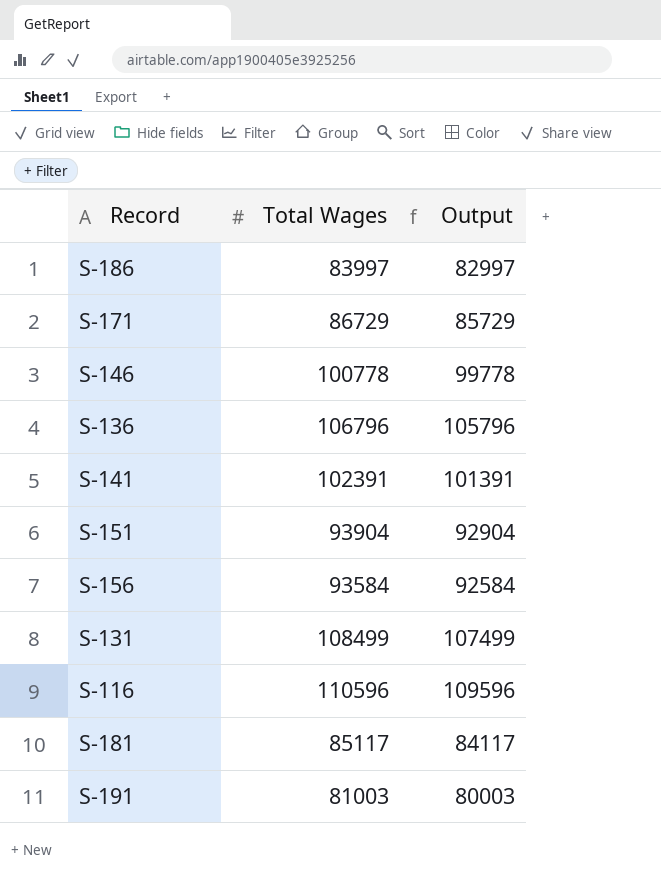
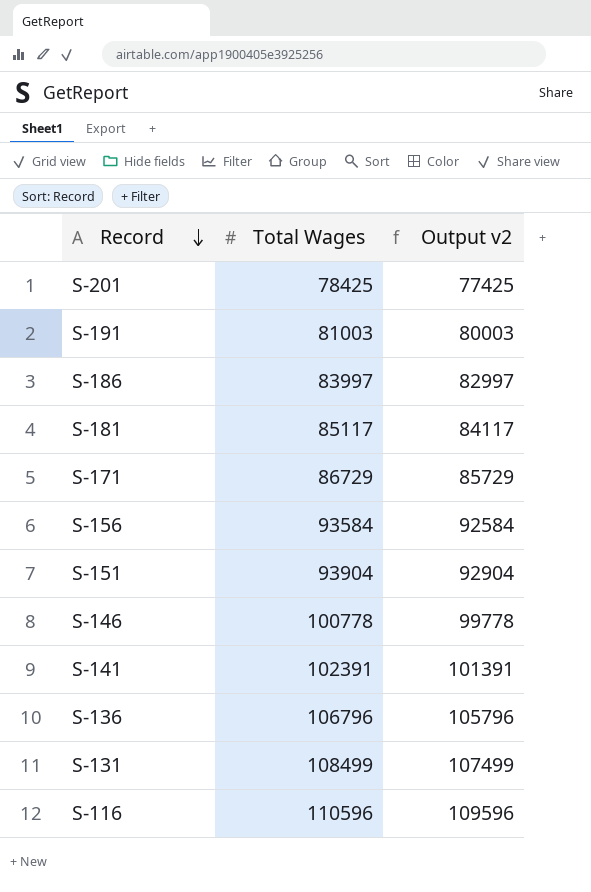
row order: none -> Record descending
column name: Output -> Output v2
row S-201: none -> 78425 | 77425

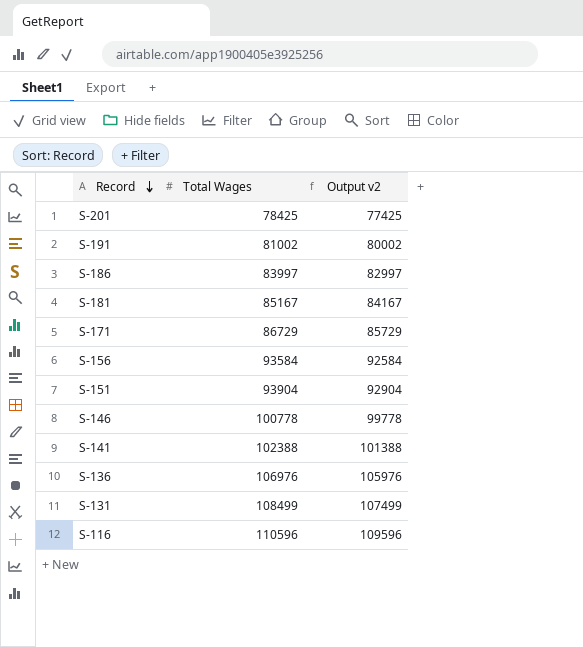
S-191 | Total Wages: 81003 -> 81002
S-191 | Output v2: 80003 -> 80002
S-181 | Total Wages: 85117 -> 85167
S-181 | Output v2: 84117 -> 84167
S-141 | Total Wages: 102391 -> 102388
S-141 | Output v2: 101391 -> 101388
S-136 | Total Wages: 106796 -> 106976
S-136 | Output v2: 105796 -> 105976

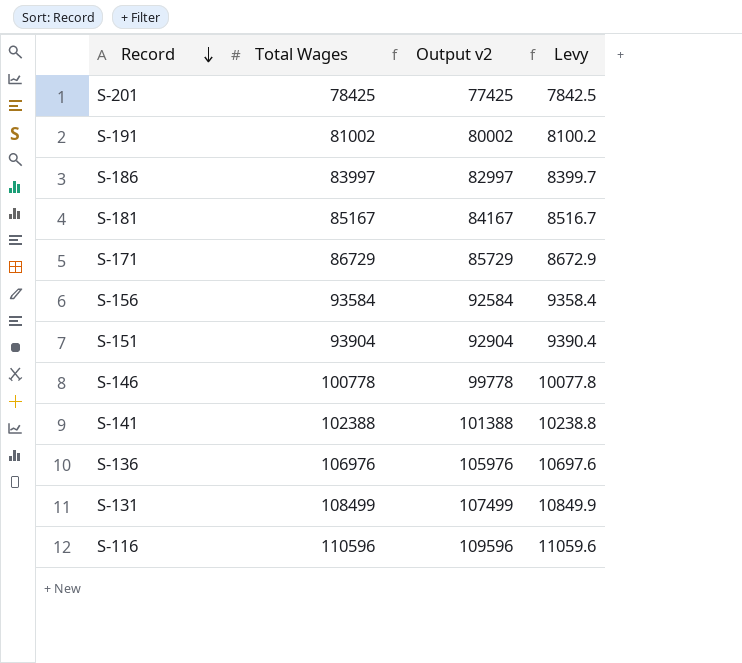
column Levy | formula: none -> [Total Wages] * 0.1

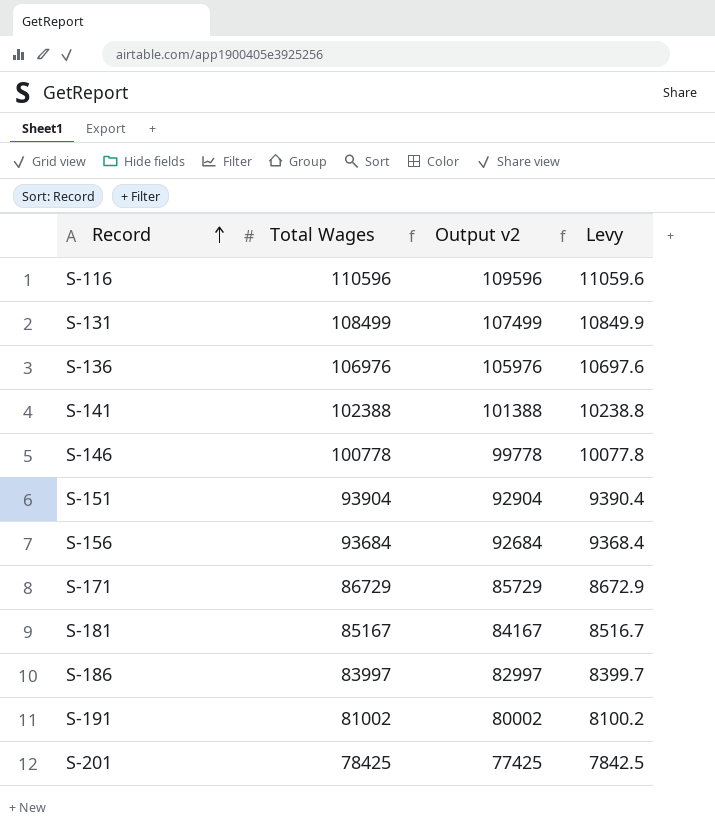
row order: Record descending -> Record ascending
S-156 | Total Wages: 93584 -> 93684
S-156 | Output v2: 92584 -> 92684
S-156 | Levy: 9358.4 -> 9368.4

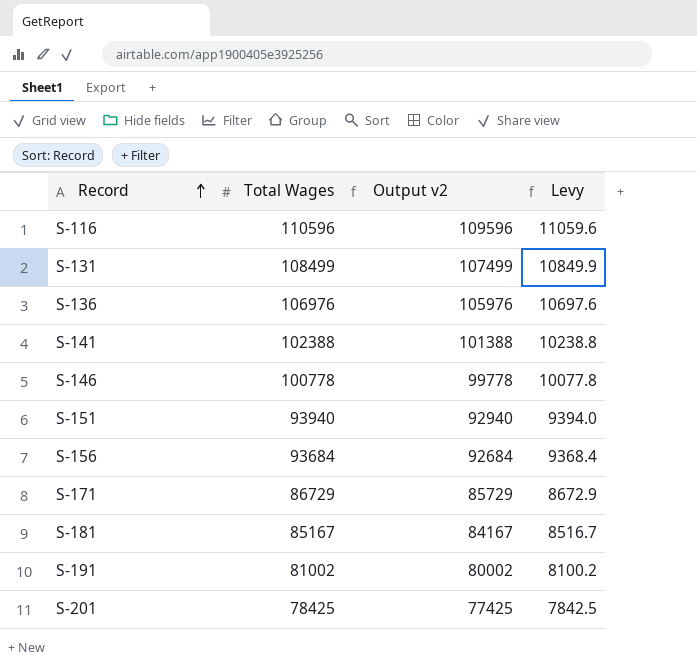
row S-186: 83997 | 82997 | 8399.7 -> none
S-151 | Total Wages: 93904 -> 93940
S-151 | Output v2: 92904 -> 92940
S-151 | Levy: 9390.4 -> 9394.0

